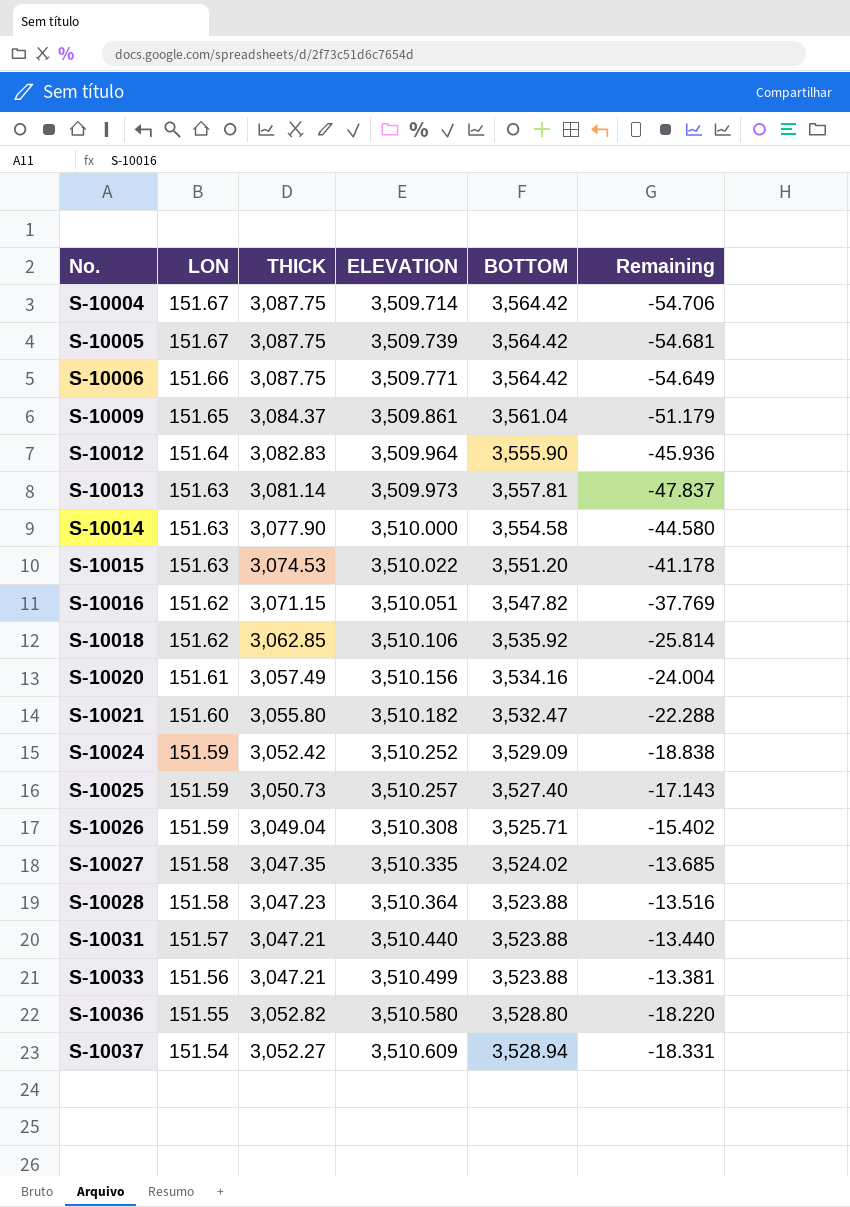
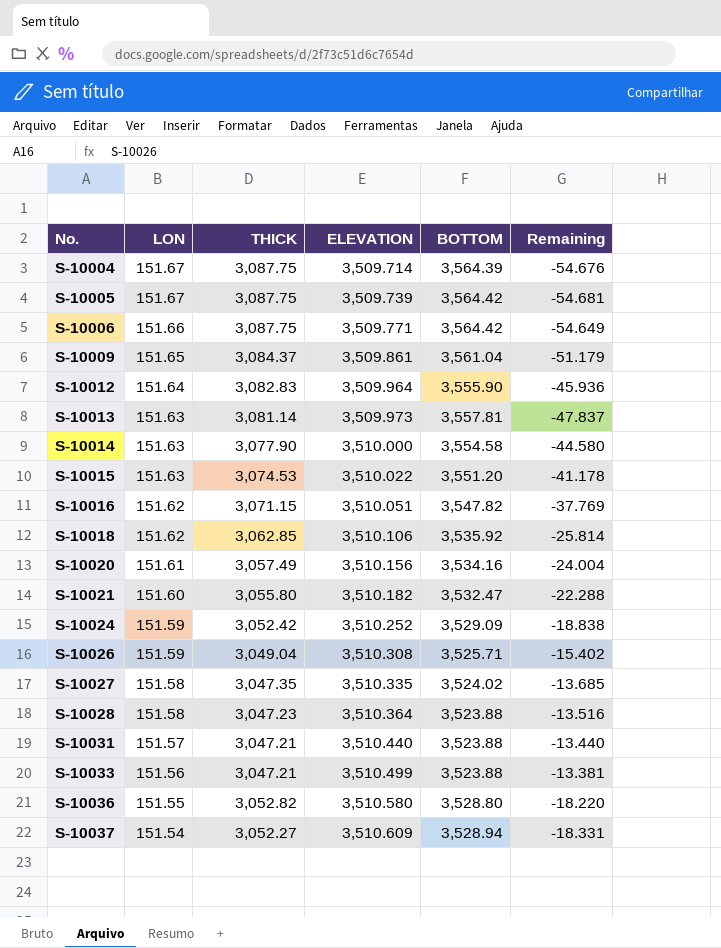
row S-10025: 151.59 | 3,050.73 | 3,510.257 | 3,527.40 | -17.143 -> none
S-10004 | BOTTOM: 3,564.42 -> 3,564.39
S-10004 | Remaining: -54.706 -> -54.676

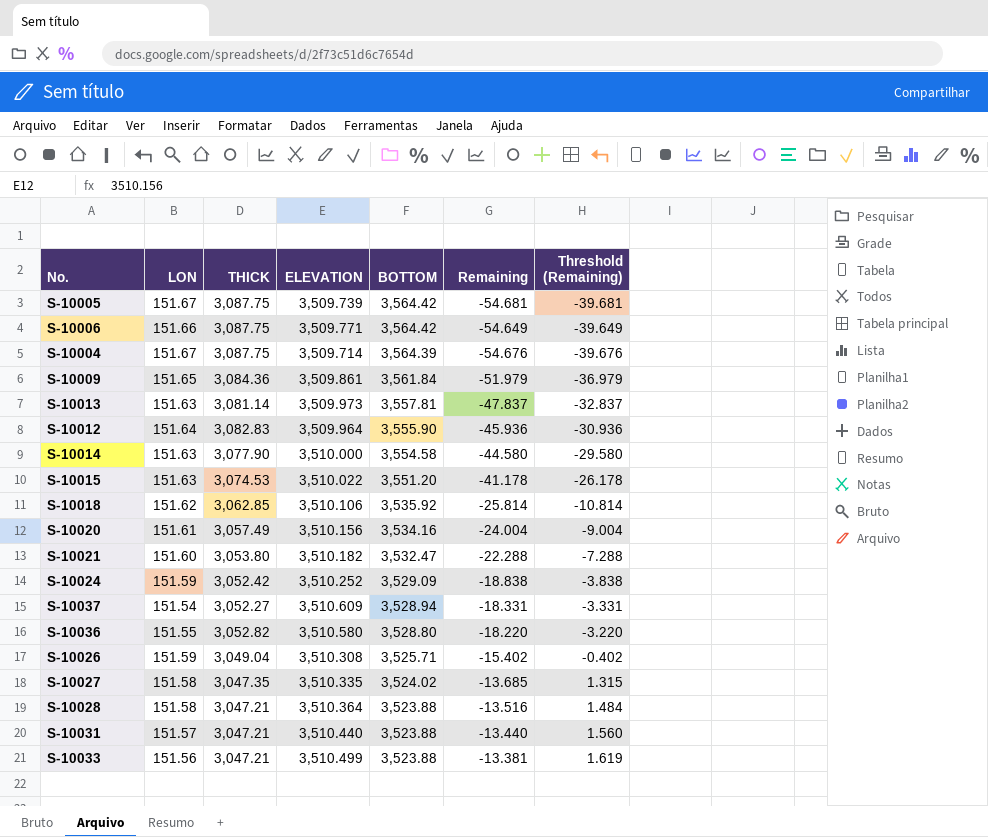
row order: No. ascending -> BOTTOM descending
column Threshold (Remaining) | formula: none -> [Remaining] + 15
row S-10016: 151.62 | 3,071.15 | 3,510.051 | 3,547.82 | -37.769 -> none
S-10009 | THICK: 3,084.37 -> 3,084.36
S-10009 | BOTTOM: 3,561.04 -> 3,561.84
S-10009 | Remaining: -51.179 -> -51.979
S-10021 | THICK: 3,055.80 -> 3,053.80
S-10028 | THICK: 3,047.23 -> 3,047.21

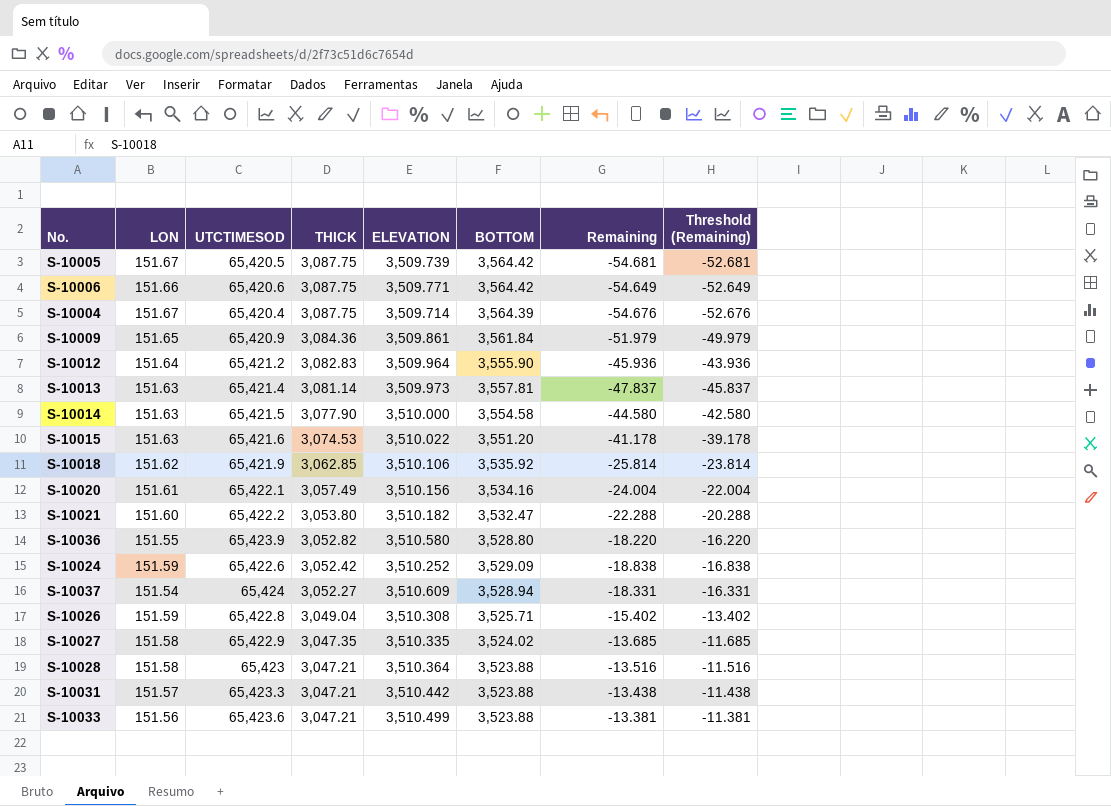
row order: BOTTOM descending -> THICK descending
column UTCTIMESOD | position: none -> 3
column Threshold (Remaining) | formula: [Remaining] + 15 -> [Remaining] + 2
S-10031 | ELEVATION: 3,510.440 -> 3,510.442
S-10031 | Remaining: -13.440 -> -13.438

